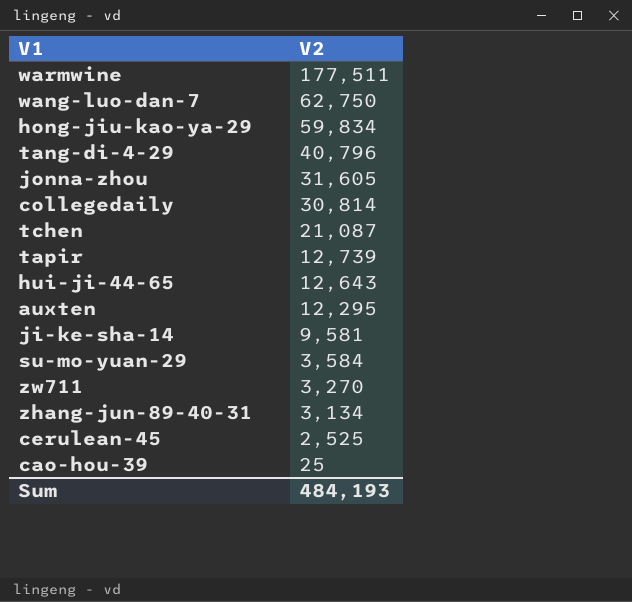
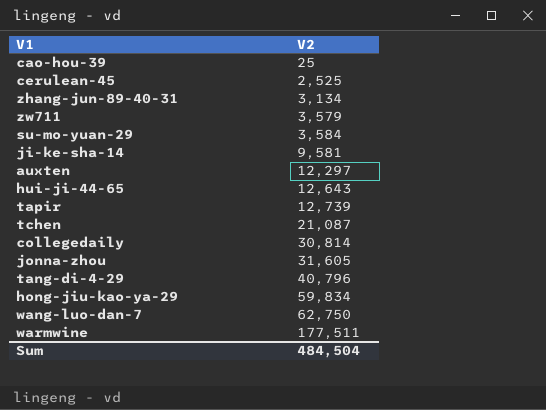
row order: V2 descending -> V2 ascending
zw711 | V2: 3,270 -> 3,579
auxten | V2: 12,295 -> 12,297
Sum | V2: 484,193 -> 484,504

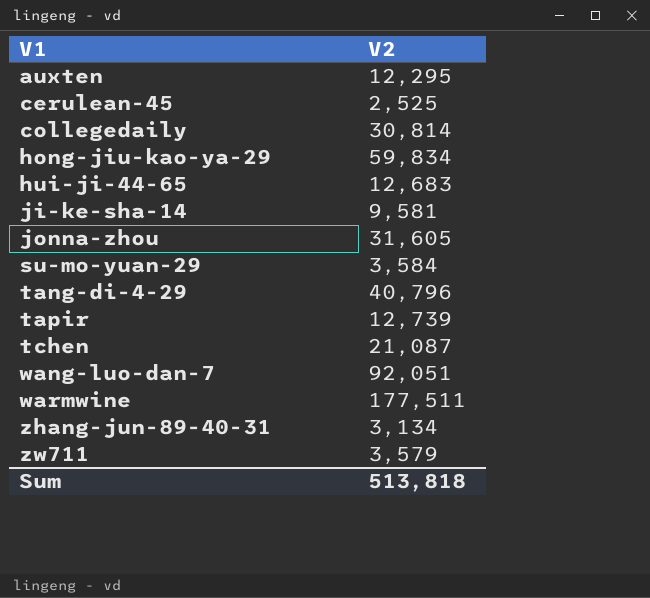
row order: V2 ascending -> V1 ascending
row cao-hou-39: 25 -> none
auxten | V2: 12,297 -> 12,295
hui-ji-44-65 | V2: 12,643 -> 12,683
wang-luo-dan-7 | V2: 62,750 -> 92,051
Sum | V2: 484,504 -> 513,818

